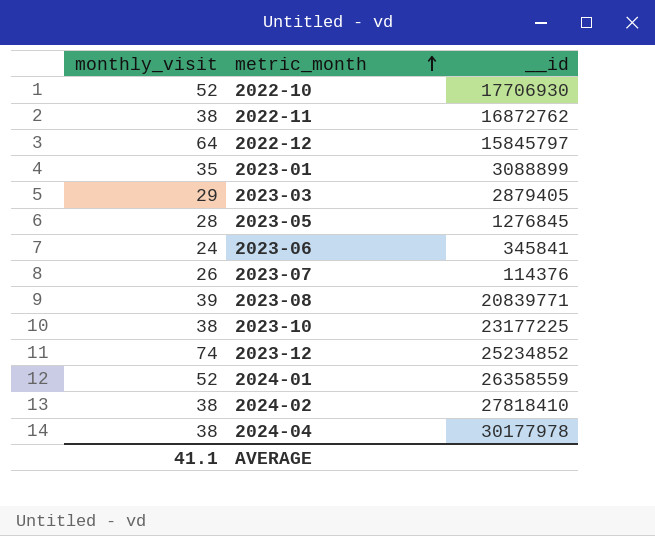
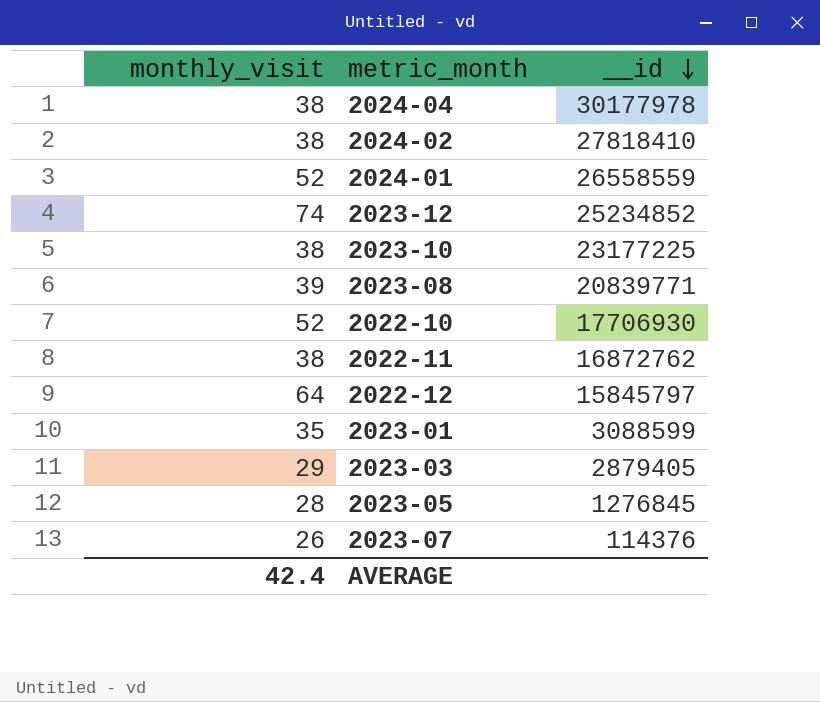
row order: metric_month ascending -> __id descending
row 2023-06: 24 | 345841 -> none
2024-01 | __id: 26358559 -> 26558559
2023-01 | __id: 3088899 -> 3088599
AVERAGE | monthly_visit: 41.1 -> 42.4

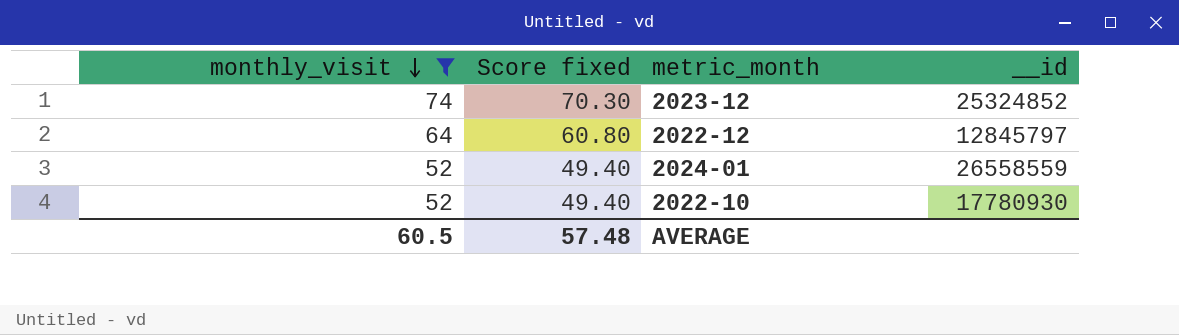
filter: none -> monthly_visit >= 52
row order: __id descending -> monthly_visit descending
column Score fixed | formula: none -> [monthly_visit] * 0.95
2023-12 | __id: 25234852 -> 25324852
2022-12 | __id: 15845797 -> 12845797
2022-10 | __id: 17706930 -> 17780930
AVERAGE | monthly_visit: 42.4 -> 60.5

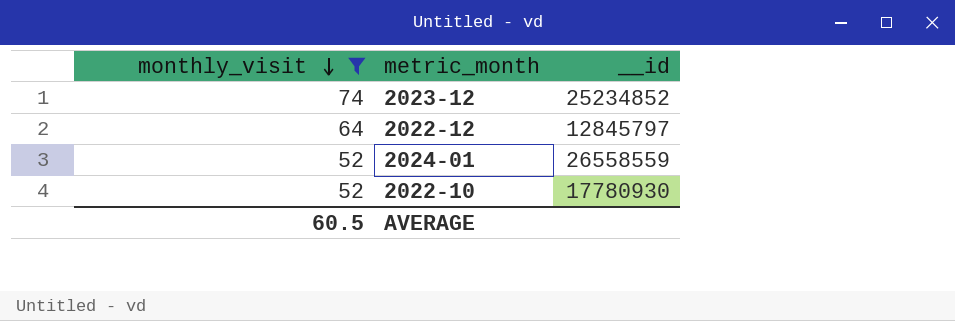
column Score fixed | formula: [monthly_visit] * 0.95 -> none
2023-12 | __id: 25324852 -> 25234852

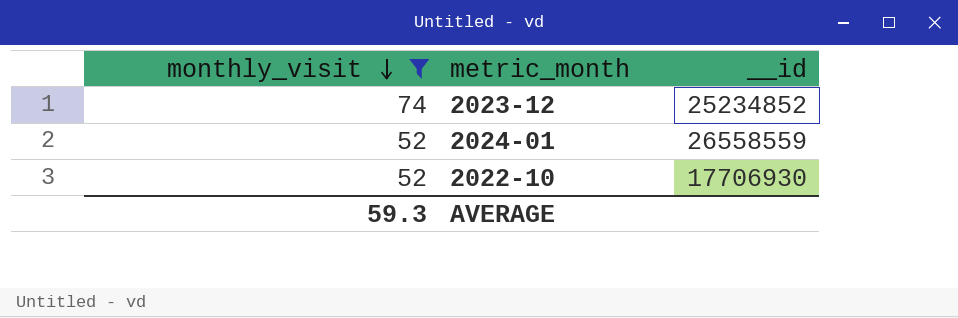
row 2022-12: 64 | 12845797 -> none
2022-10 | __id: 17780930 -> 17706930
AVERAGE | monthly_visit: 60.5 -> 59.3

